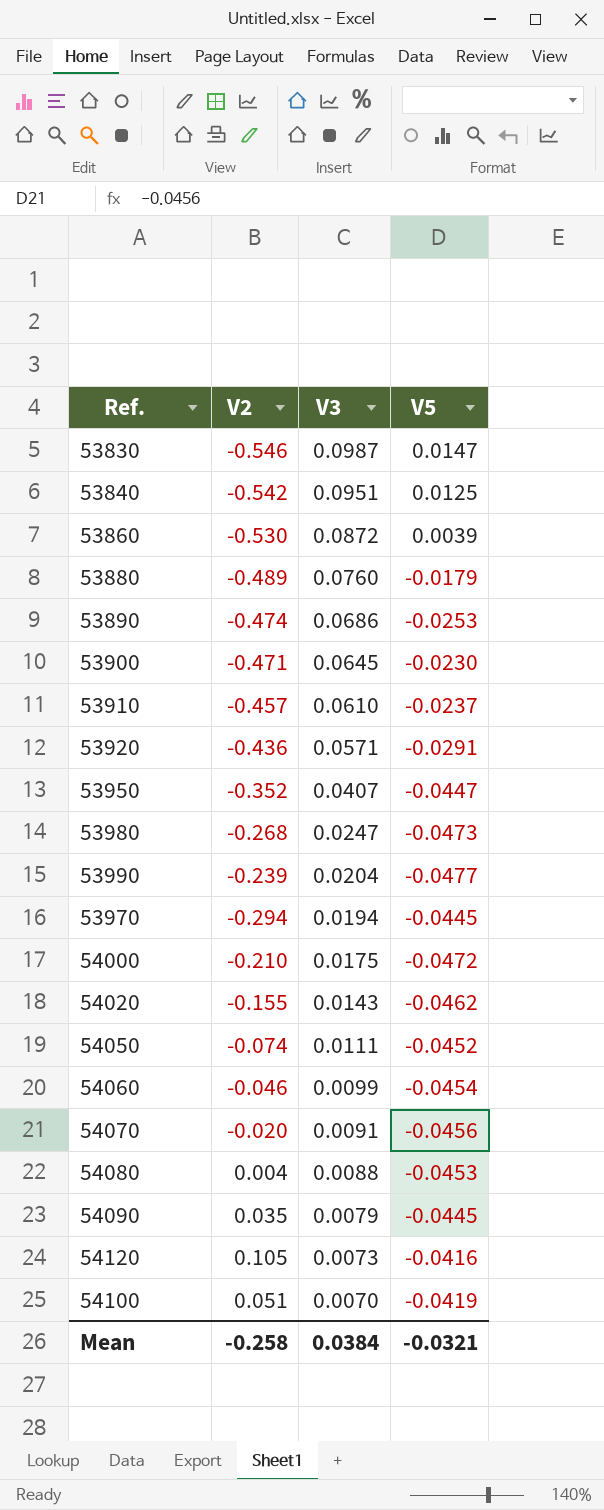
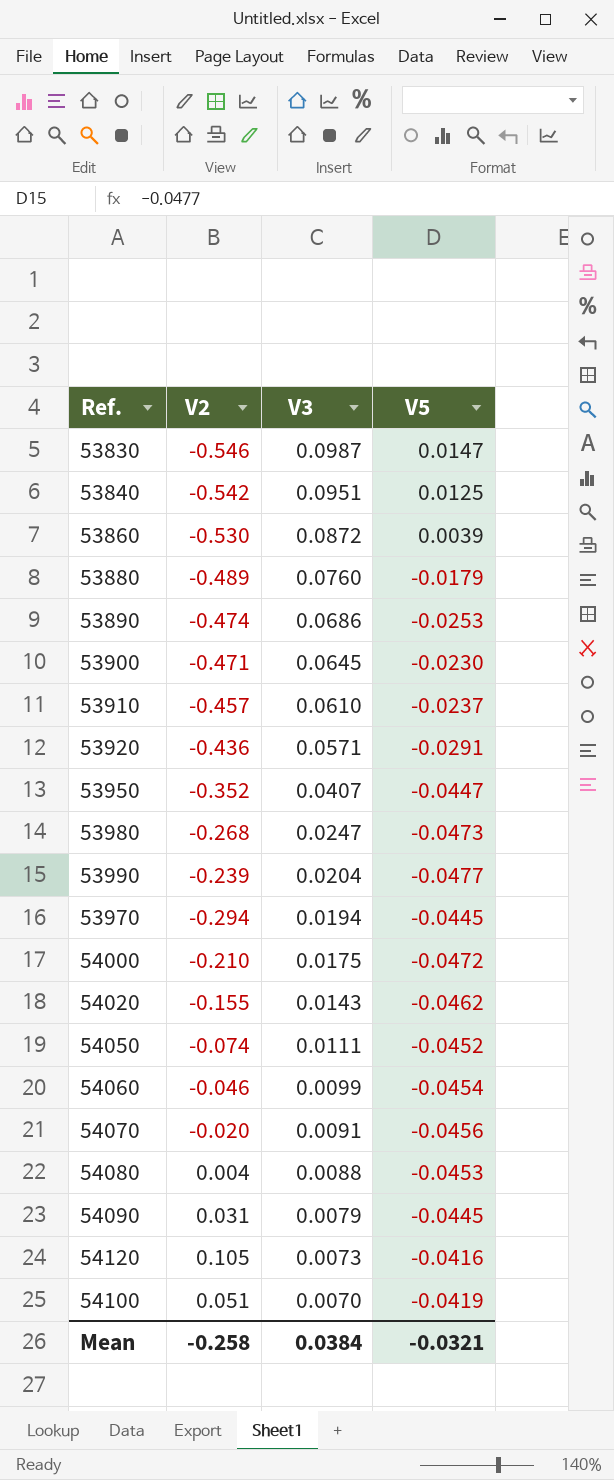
54090 | V2: 0.035 -> 0.031

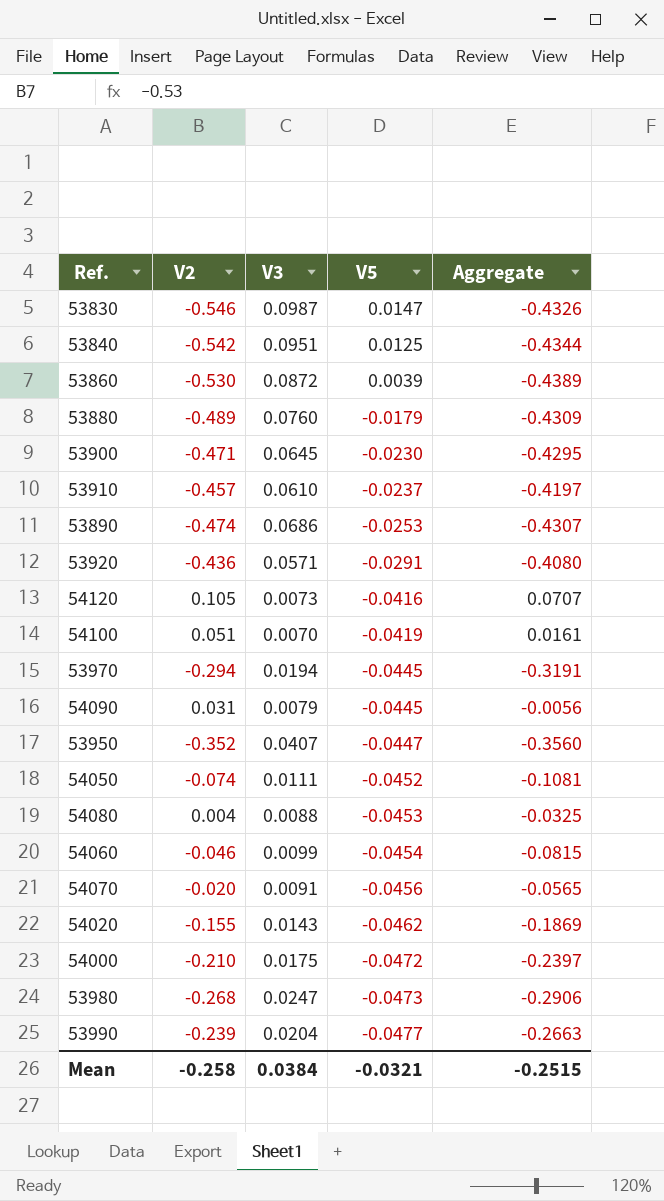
row order: V3 descending -> V5 descending
column Aggregate | formula: none -> [V2] + [V3] + [V5]

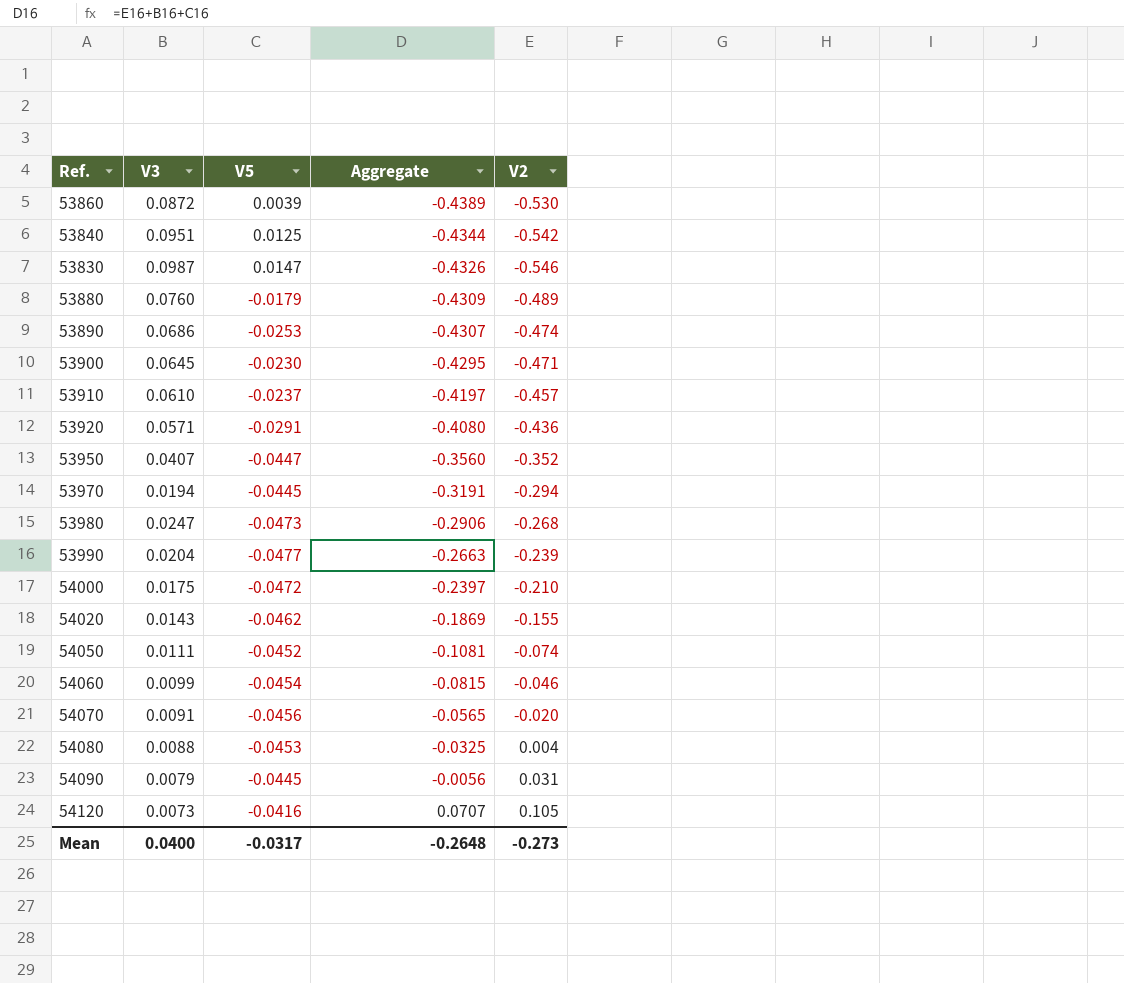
row order: V5 descending -> Aggregate ascending
column V2 | position: 2 -> 5
row 54100: 0.051 | 0.0070 | -0.0419 | 0.0161 -> none
Mean | V3: 0.0384 -> 0.0400
Mean | V5: -0.0321 -> -0.0317
Mean | Aggregate: -0.2515 -> -0.2648
Mean | V2: -0.258 -> -0.273

